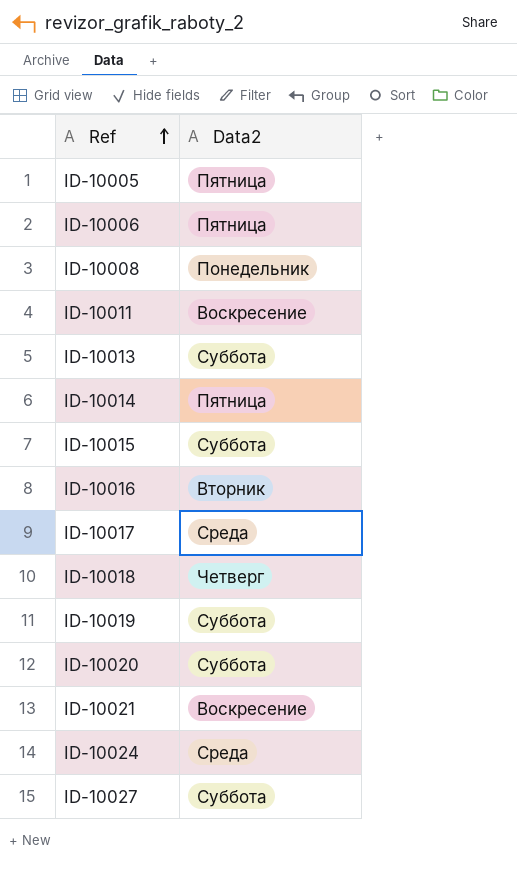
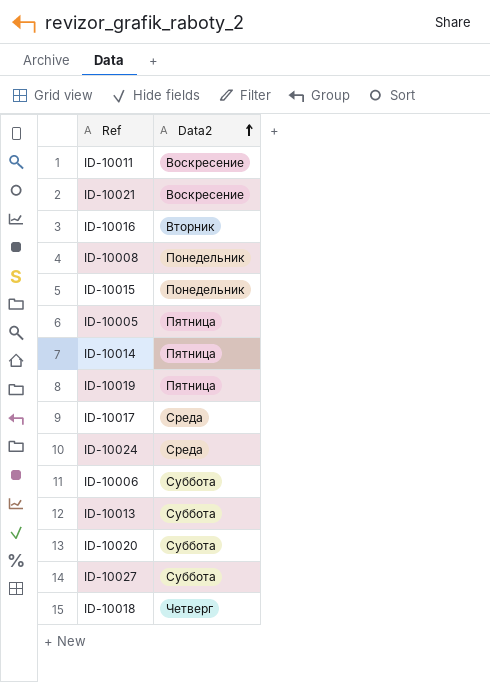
row order: Ref ascending -> Data2 ascending
ID-10015 | Data2: Суббота -> Понедельник
ID-10019 | Data2: Суббота -> Пятница
ID-10006 | Data2: Пятница -> Суббота

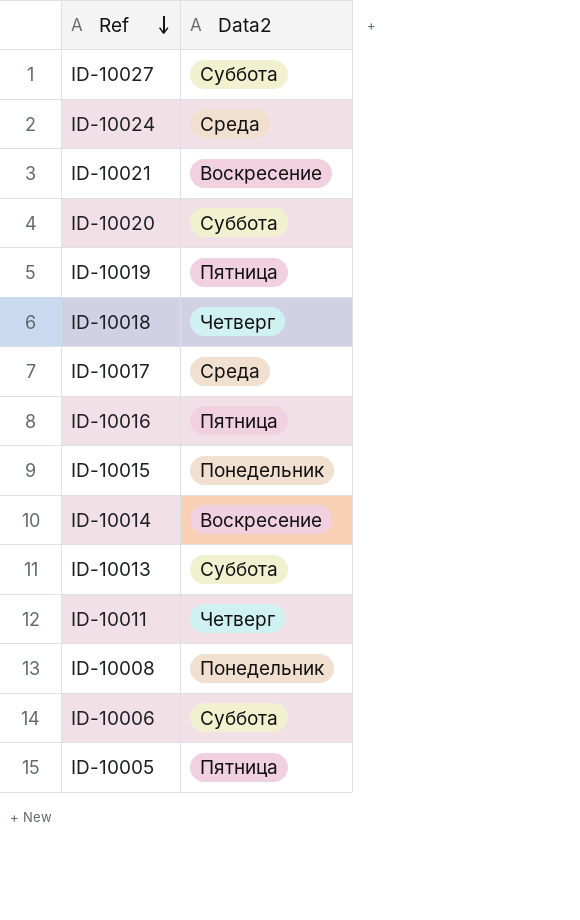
row order: Data2 ascending -> Ref descending
ID-10016 | Data2: Вторник -> Пятница
ID-10014 | Data2: Пятница -> Воскресение
ID-10011 | Data2: Воскресение -> Четверг

